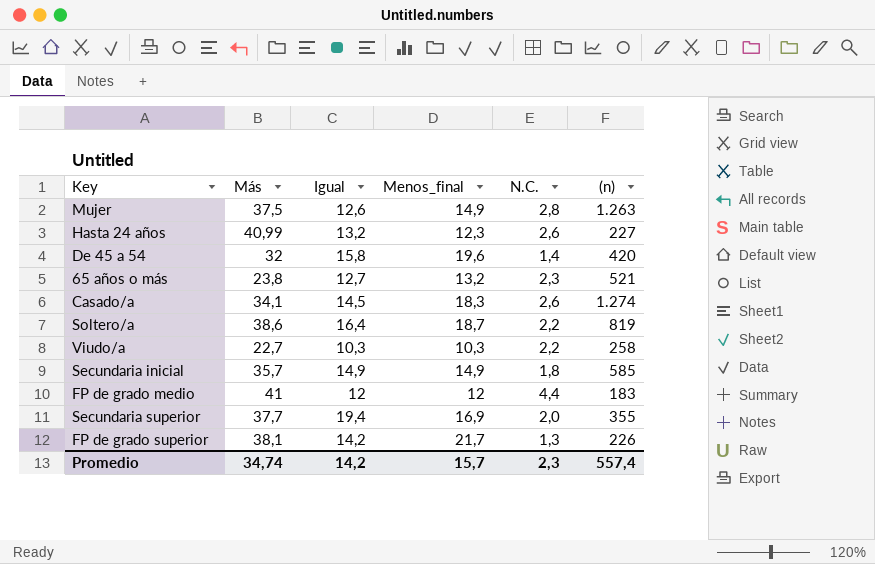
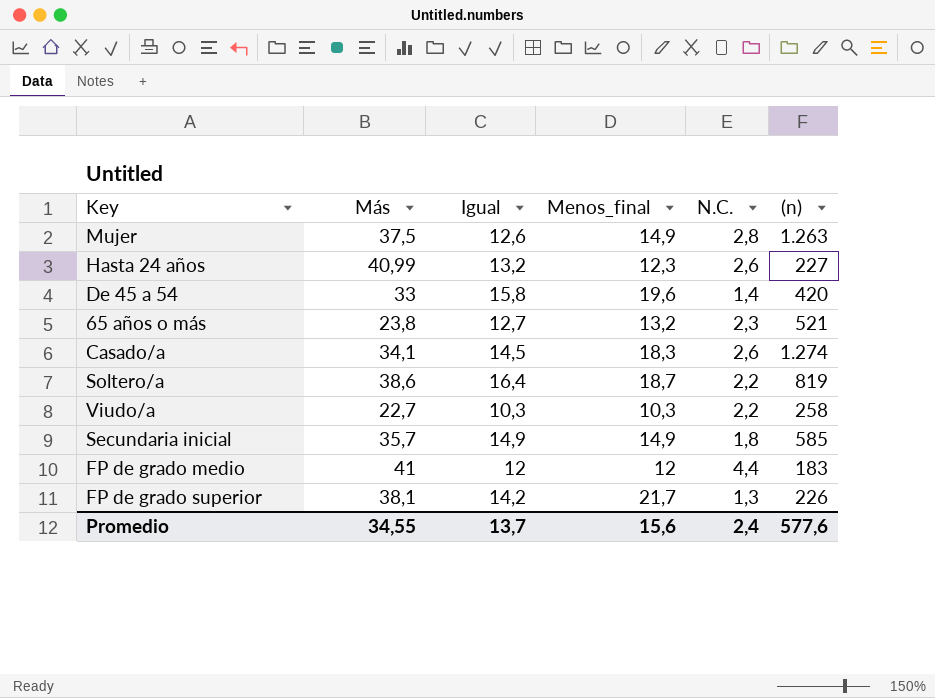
row Secundaria superior: 37,7 | 19,4 | 16,9 | 2,0 | 355 -> none
De 45 a 54 | Más: 32 -> 33
Promedio | Más: 34,74 -> 34,55
Promedio | Igual: 14,2 -> 13,7
Promedio | Menos_final: 15,7 -> 15,6
Promedio | N.C.: 2,3 -> 2,4
Promedio | (n): 557,4 -> 577,6

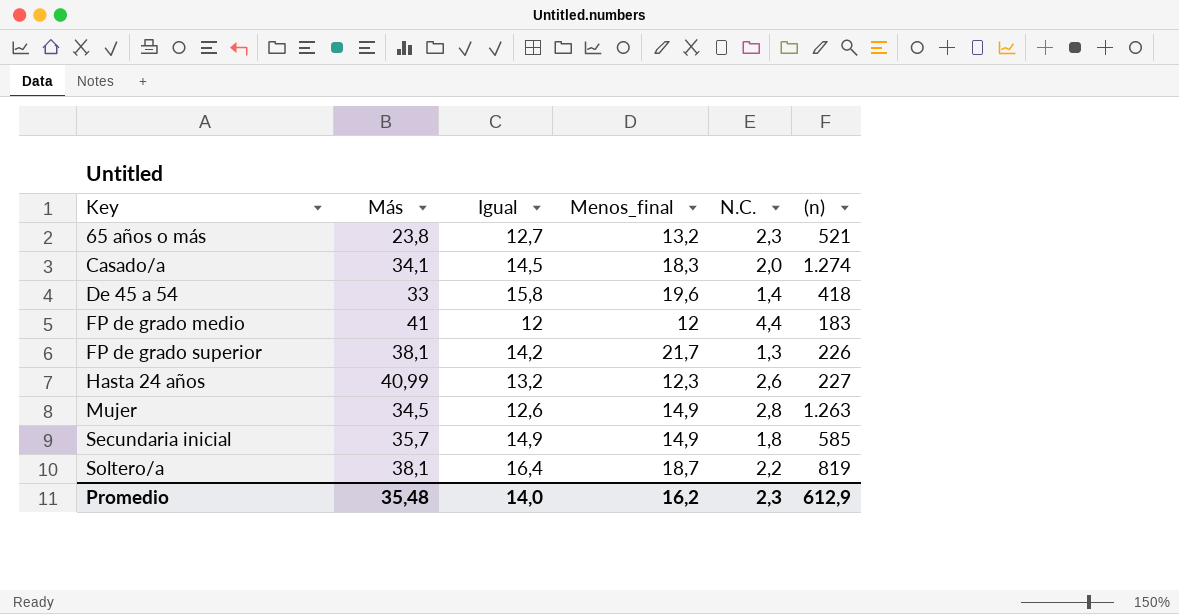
row order: none -> Key ascending
row Viudo/a: 22,7 | 10,3 | 10,3 | 2,2 | 258 -> none
Casado/a | N.C.: 2,6 -> 2,0
De 45 a 54 | (n): 420 -> 418
Mujer | Más: 37,5 -> 34,5
Soltero/a | Más: 38,6 -> 38,1
Promedio | Más: 34,55 -> 35,48
Promedio | Igual: 13,7 -> 14,0
Promedio | Menos_final: 15,6 -> 16,2
Promedio | N.C.: 2,4 -> 2,3
Promedio | (n): 577,6 -> 612,9

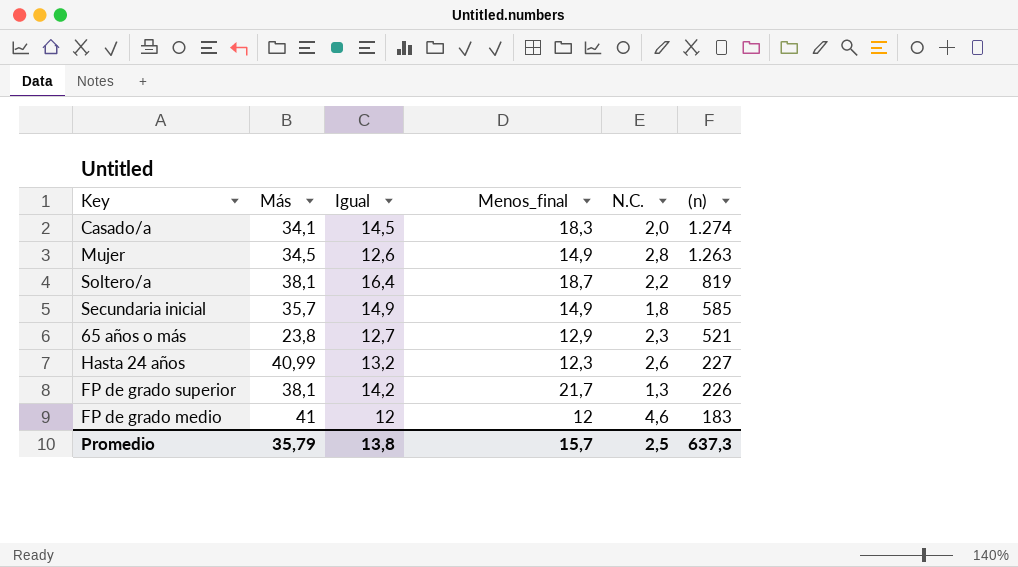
row order: Key ascending -> (n) descending
row De 45 a 54: 33 | 15,8 | 19,6 | 1,4 | 418 -> none
65 años o más | Menos_final: 13,2 -> 12,9
FP de grado medio | N.C.: 4,4 -> 4,6
Promedio | Más: 35,48 -> 35,79
Promedio | Igual: 14,0 -> 13,8
Promedio | Menos_final: 16,2 -> 15,7
Promedio | N.C.: 2,3 -> 2,5
Promedio | (n): 612,9 -> 637,3

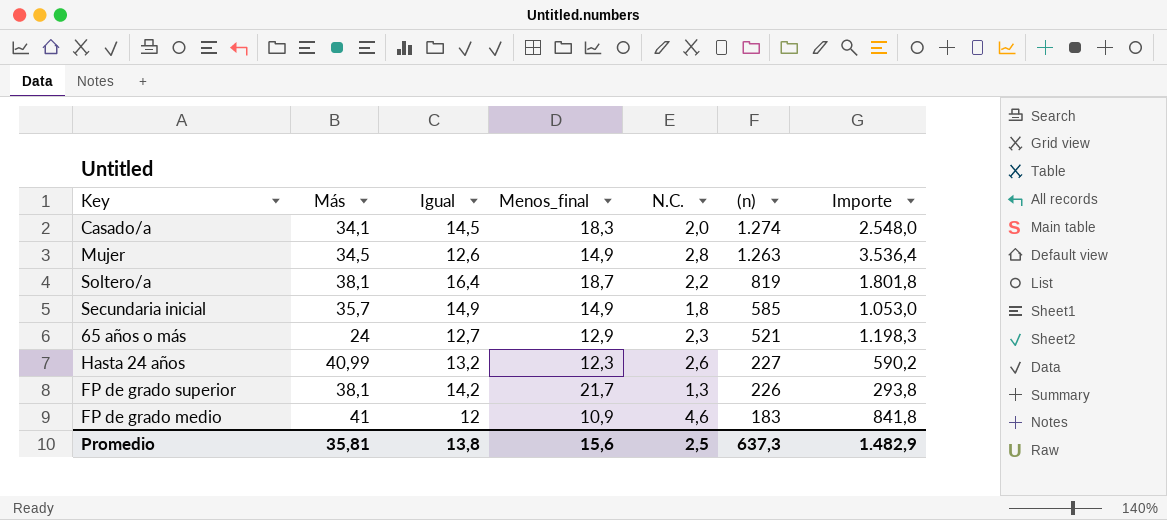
column Importe | formula: none -> [N.C.] * [(n)]
65 años o más | Más: 23,8 -> 24
FP de grado medio | Menos_final: 12 -> 10,9
Promedio | Más: 35,79 -> 35,81
Promedio | Menos_final: 15,7 -> 15,6

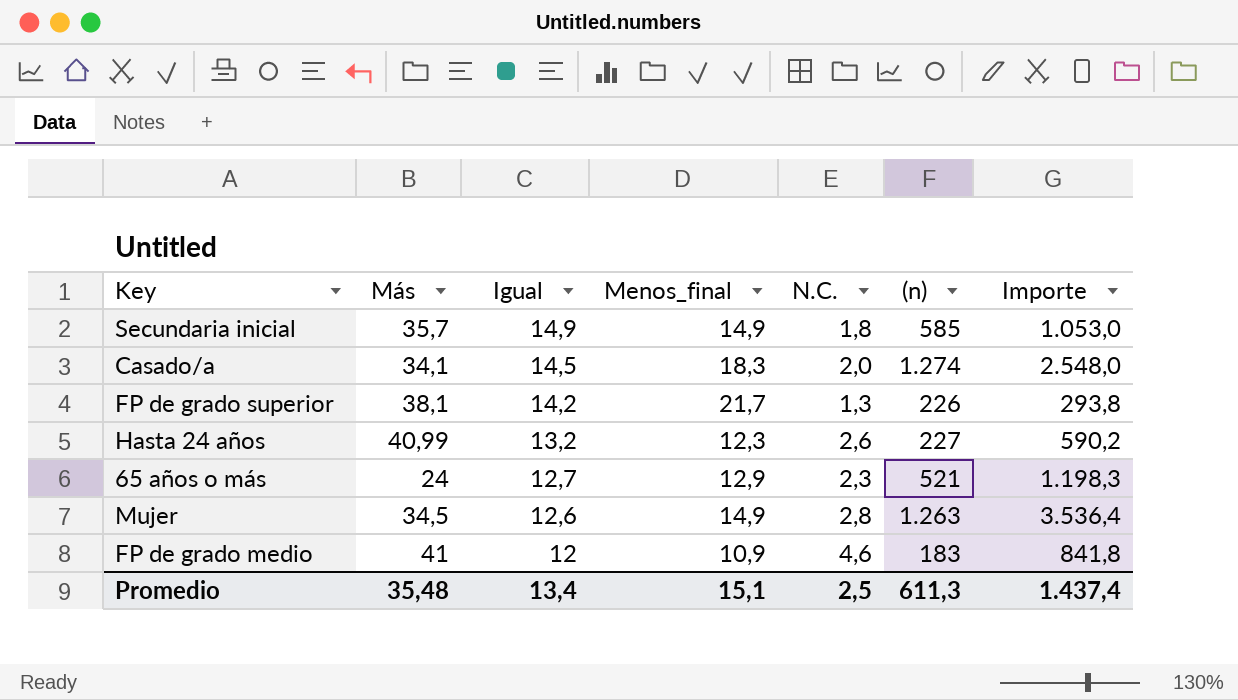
row order: (n) descending -> Igual descending
row Soltero/a: 38,1 | 16,4 | 18,7 | 2,2 | 819 | 1.801,8 -> none
Promedio | Más: 35,81 -> 35,48
Promedio | Igual: 13,8 -> 13,4
Promedio | Menos_final: 15,6 -> 15,1
Promedio | (n): 637,3 -> 611,3
Promedio | Importe: 1.482,9 -> 1.437,4

